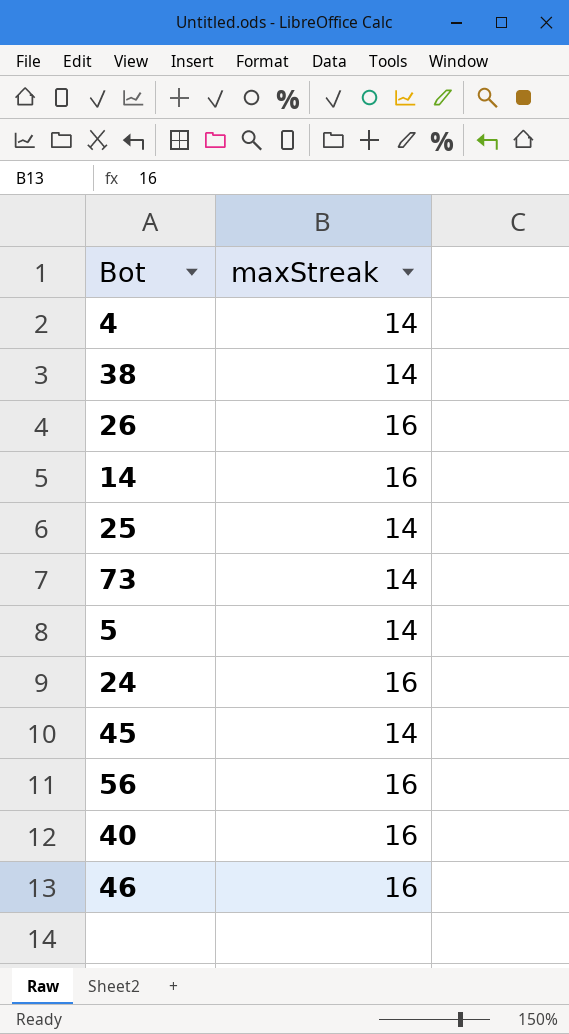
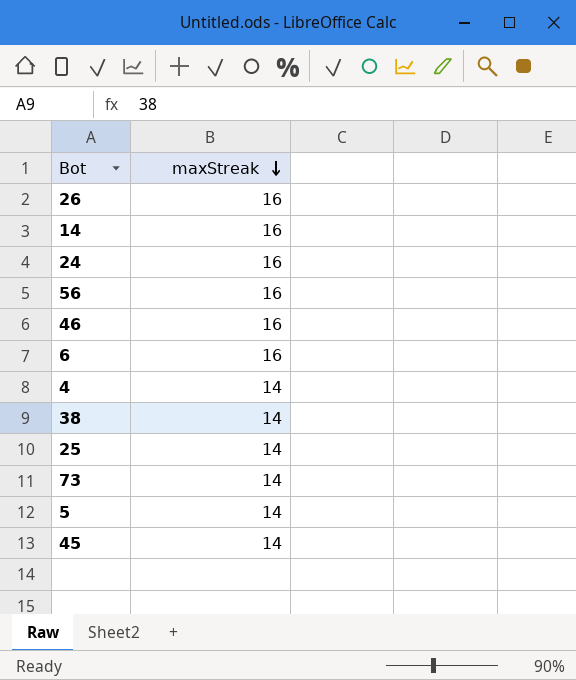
row order: none -> maxStreak descending
row 40: 16 -> none
row 6: none -> 16

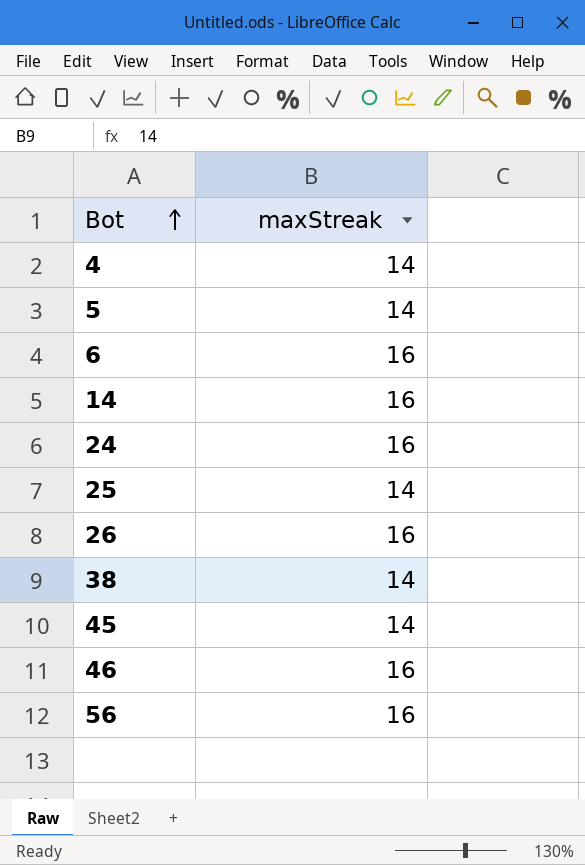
row order: maxStreak descending -> Bot ascending
row 73: 14 -> none

